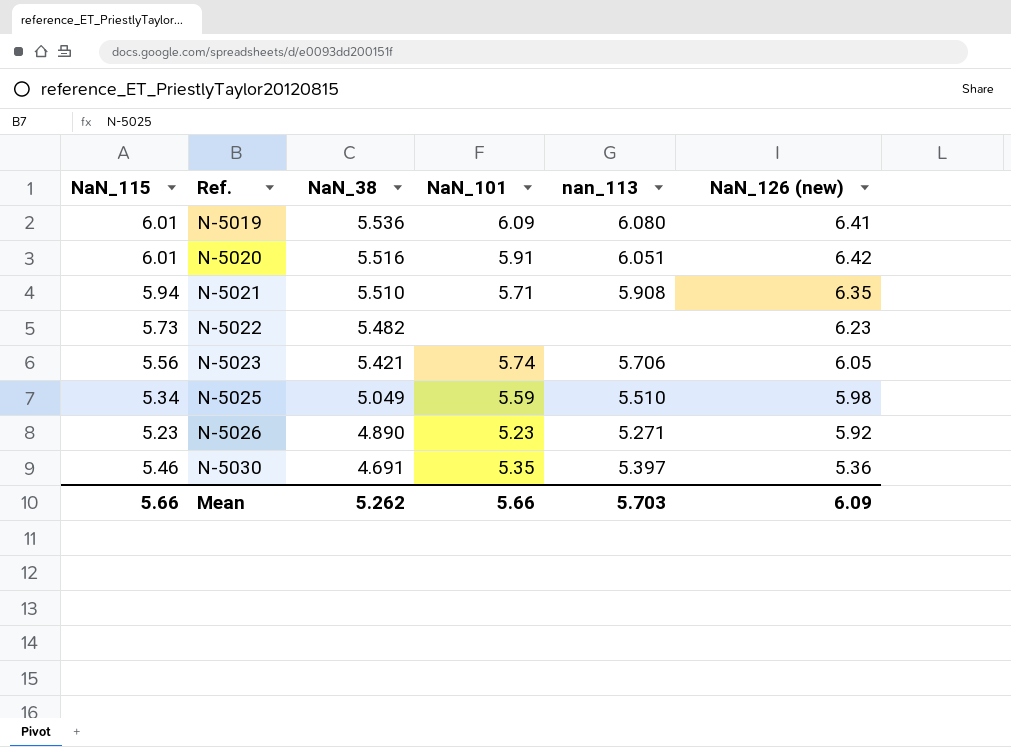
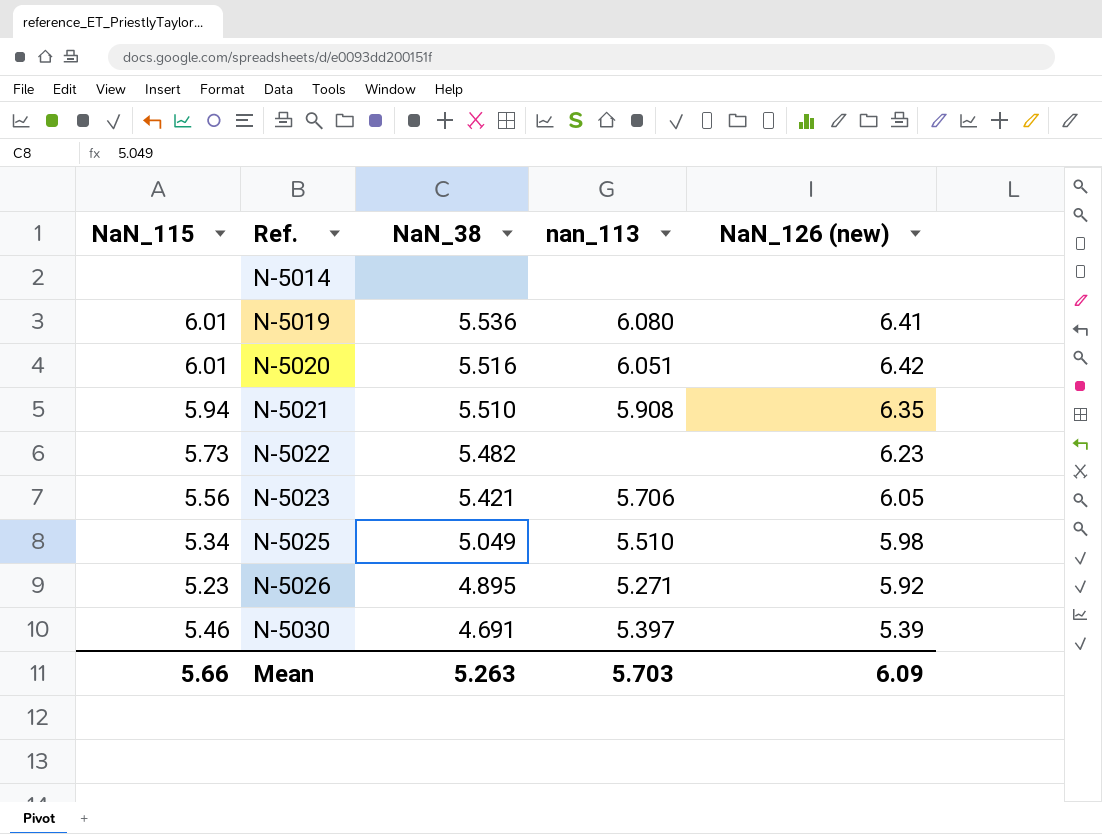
column NaN_101 | position: 4 -> none
row N-5014: none -> none | none | none | none
N-5026 | NaN_38: 4.890 -> 4.895
N-5030 | NaN_126 (new): 5.36 -> 5.39
Mean | NaN_38: 5.262 -> 5.263

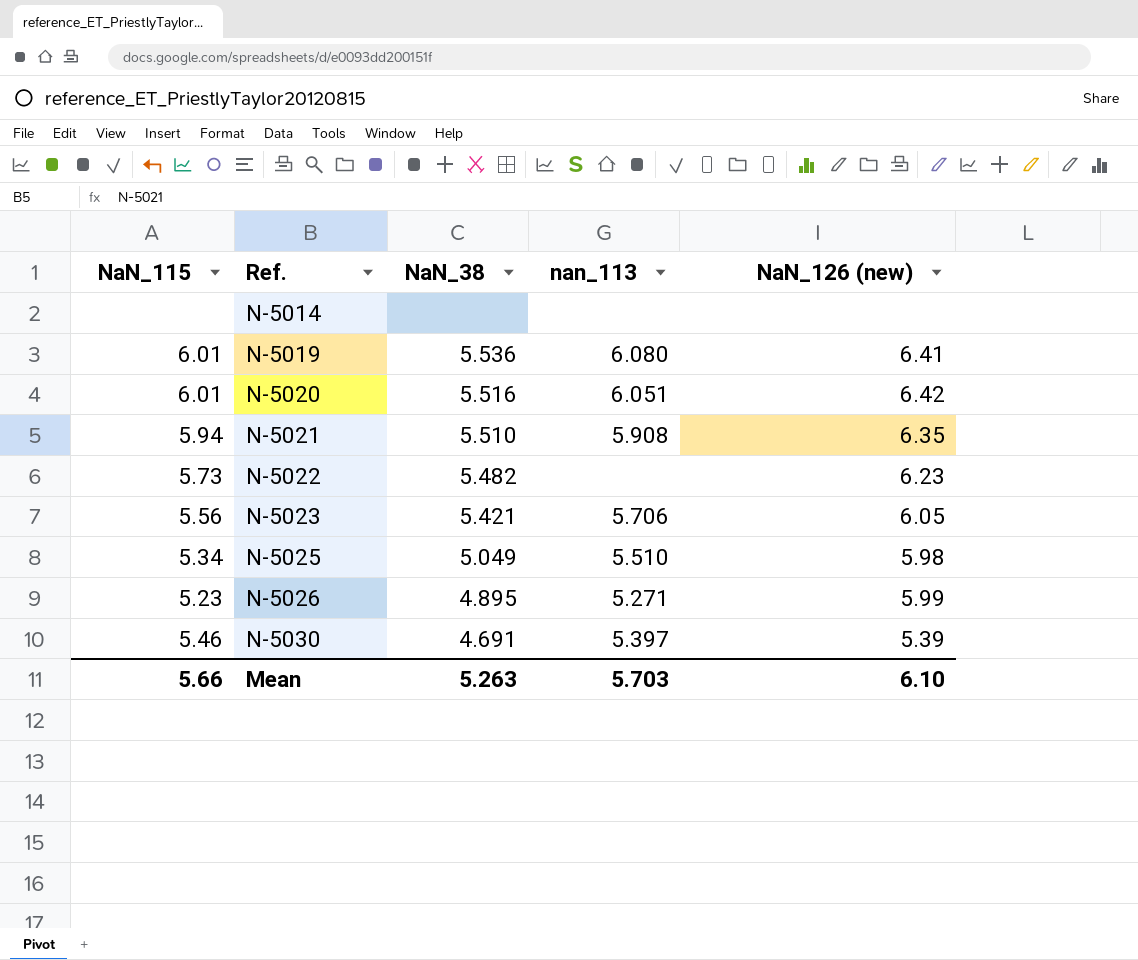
N-5026 | NaN_126 (new): 5.92 -> 5.99
Mean | NaN_126 (new): 6.09 -> 6.10

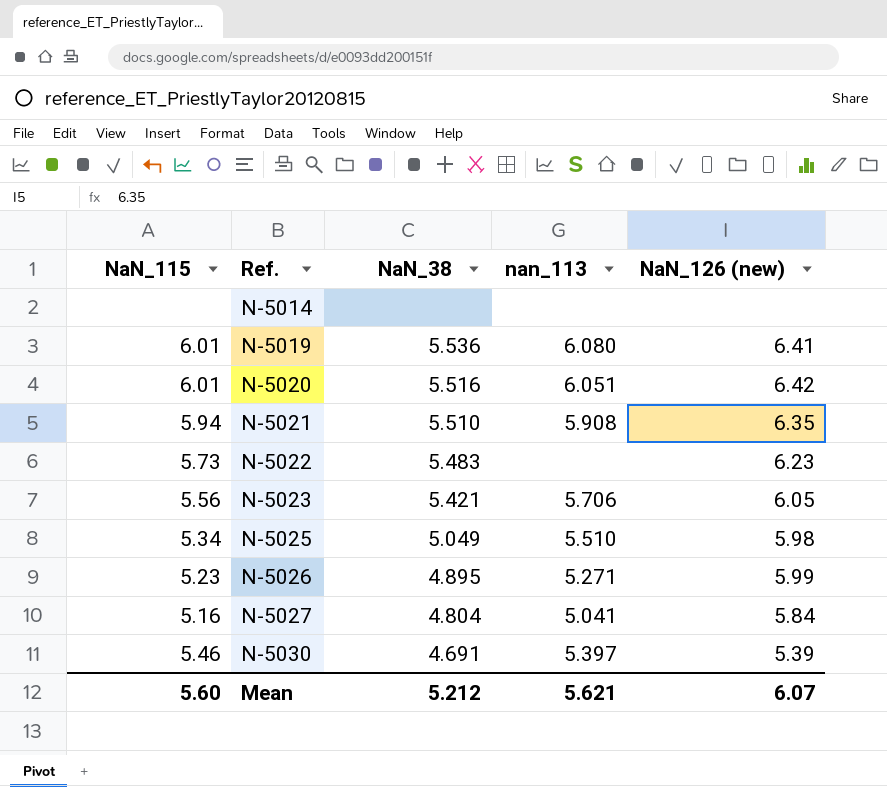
N-5022 | NaN_38: 5.482 -> 5.483
row N-5027: none -> 5.16 | 4.804 | 5.041 | 5.84
Mean | NaN_115: 5.66 -> 5.60
Mean | NaN_38: 5.263 -> 5.212
Mean | nan_113: 5.703 -> 5.621
Mean | NaN_126 (new): 6.10 -> 6.07

